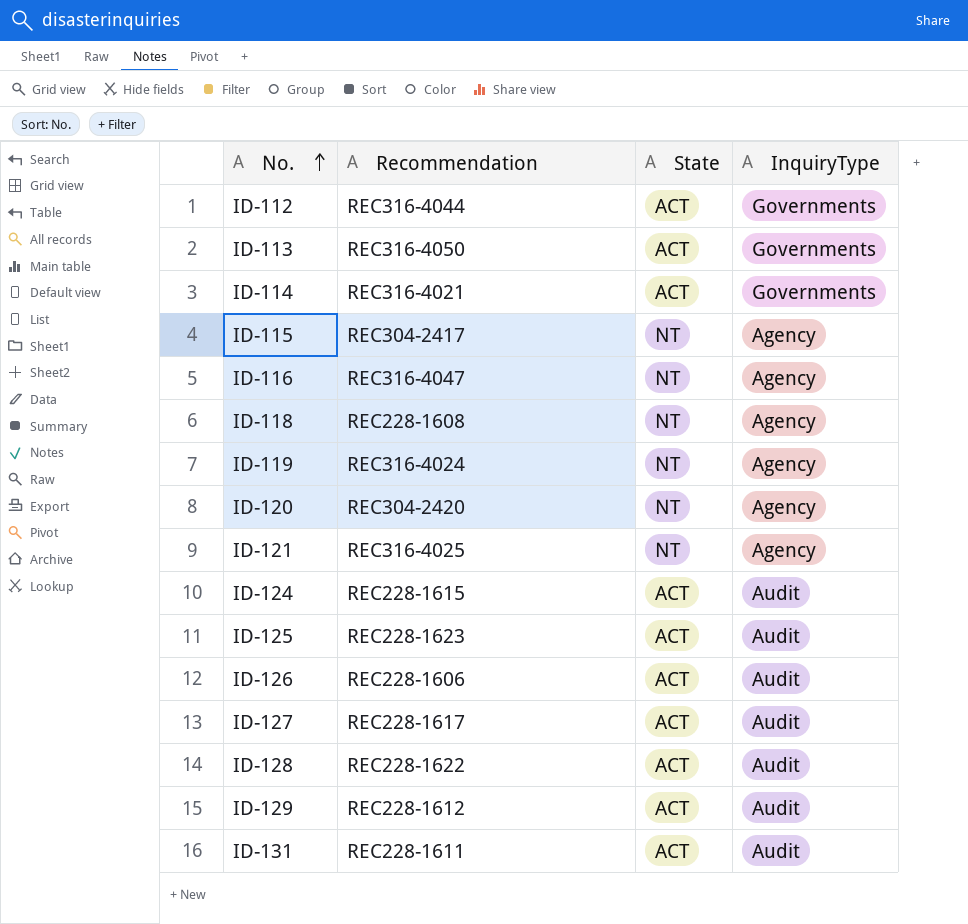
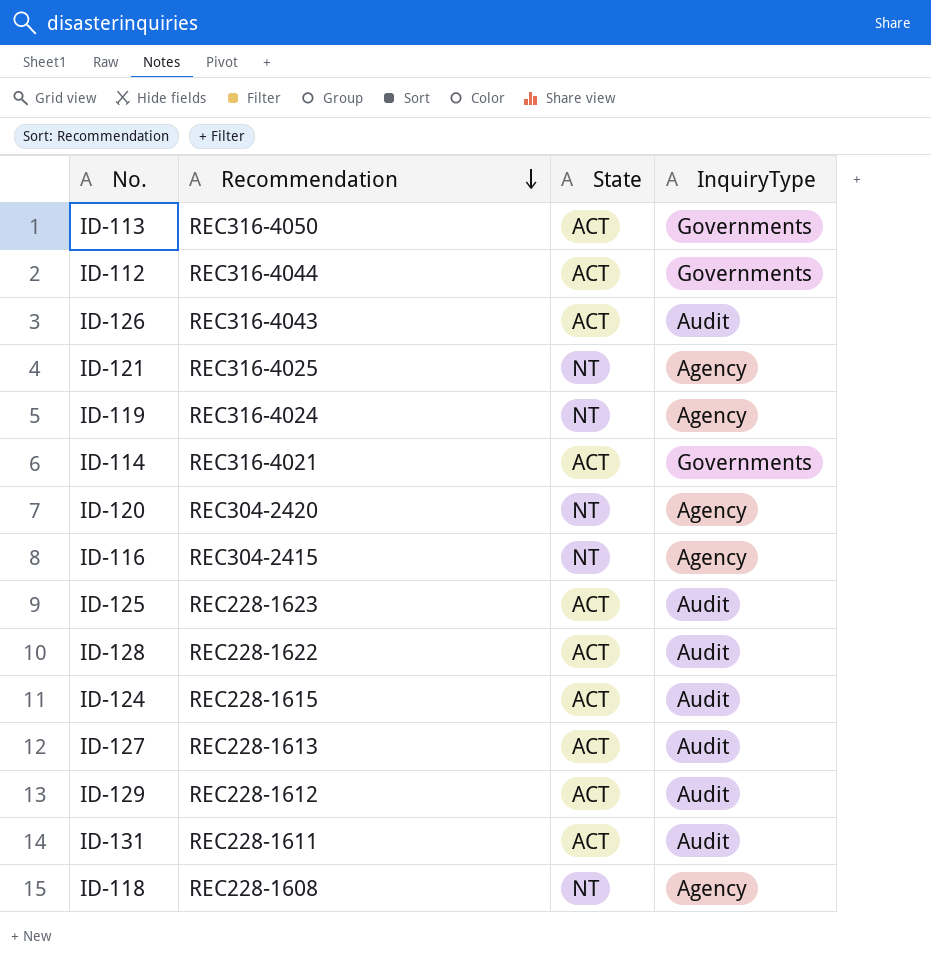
row order: No. ascending -> Recommendation descending
row ID-115: REC304-2417 | NT | Agency -> none
ID-126 | Recommendation: REC228-1606 -> REC316-4043
ID-116 | Recommendation: REC316-4047 -> REC304-2415
ID-127 | Recommendation: REC228-1617 -> REC228-1613

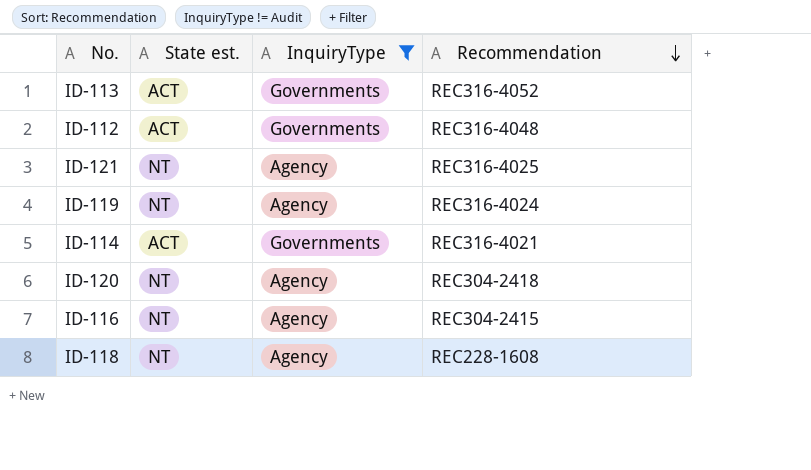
filter: none -> InquiryType != Audit
column name: State -> State est.
column Recommendation | position: 2 -> 4
ID-113 | Recommendation: REC316-4050 -> REC316-4052
ID-112 | Recommendation: REC316-4044 -> REC316-4048
ID-120 | Recommendation: REC304-2420 -> REC304-2418

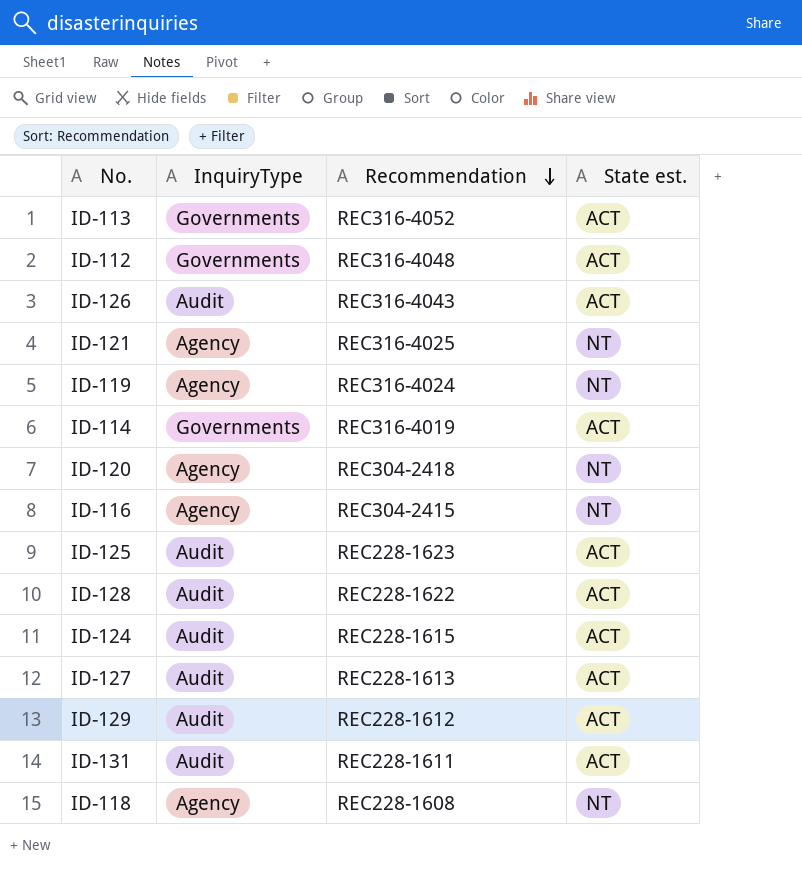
filter: InquiryType != Audit -> none
column State est. | position: 2 -> 4
ID-114 | Recommendation: REC316-4021 -> REC316-4019

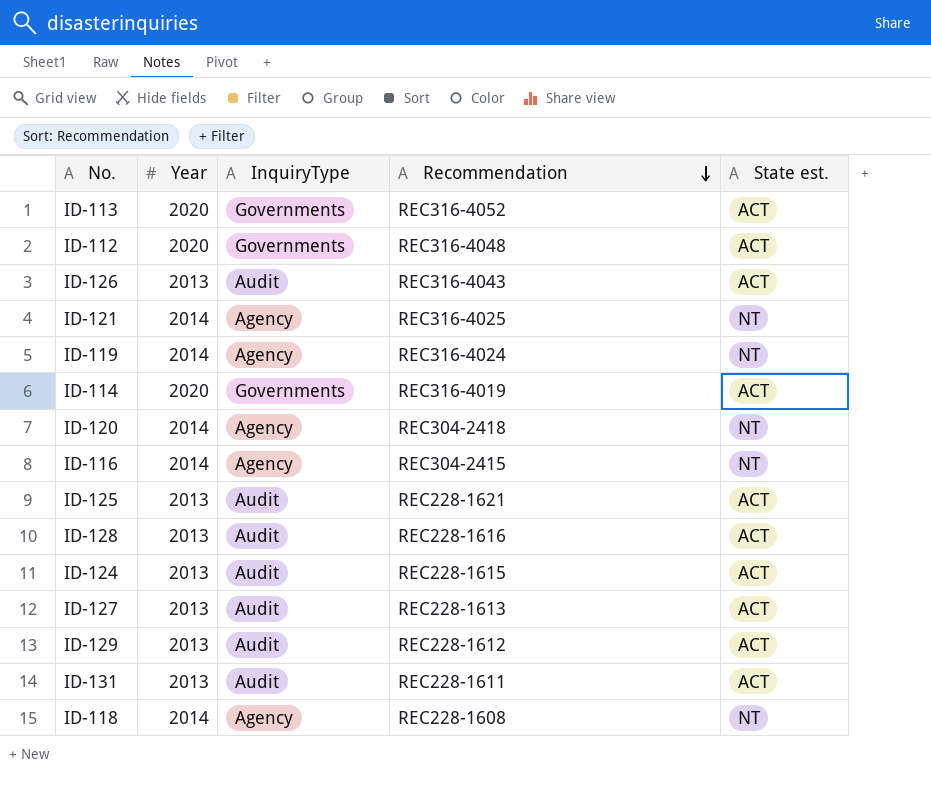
column Year | position: none -> 2
ID-125 | Recommendation: REC228-1623 -> REC228-1621
ID-128 | Recommendation: REC228-1622 -> REC228-1616

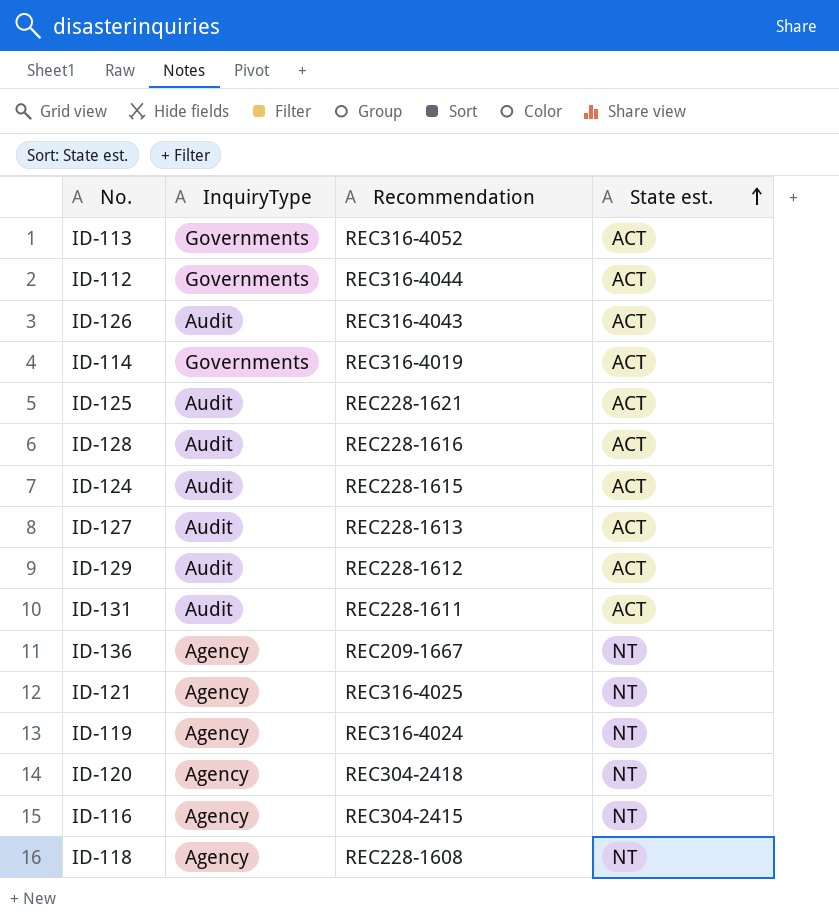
row order: Recommendation descending -> State est. ascending
column Year | position: 2 -> none
ID-112 | Recommendation: REC316-4048 -> REC316-4044
row ID-136: none -> Agency | REC209-1667 | NT

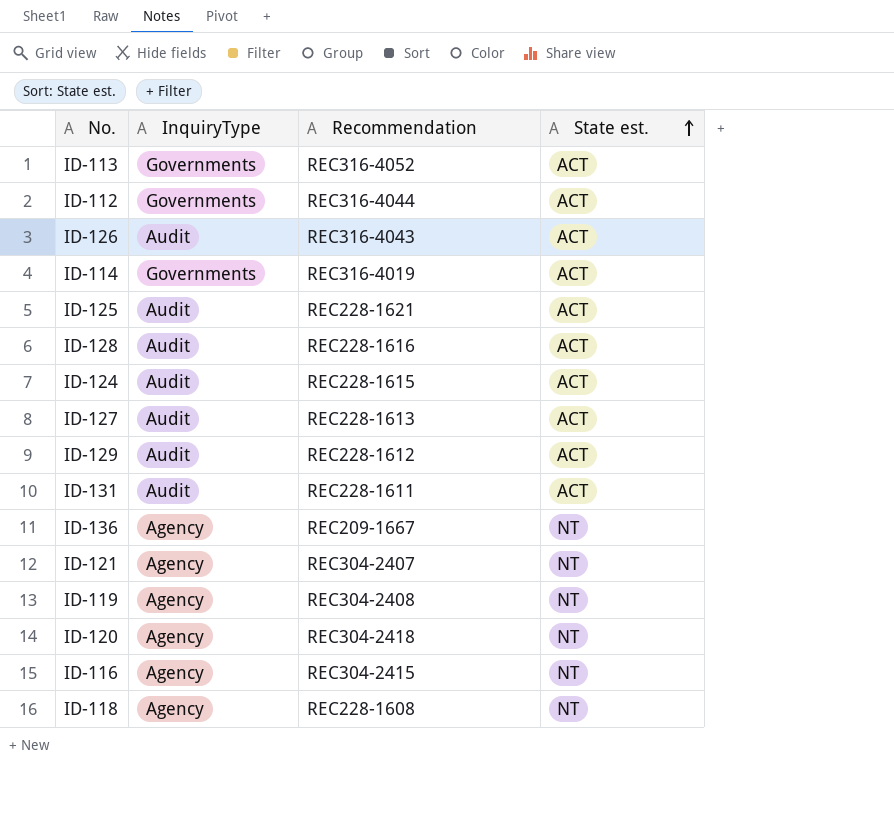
ID-121 | Recommendation: REC316-4025 -> REC304-2407
ID-119 | Recommendation: REC316-4024 -> REC304-2408

